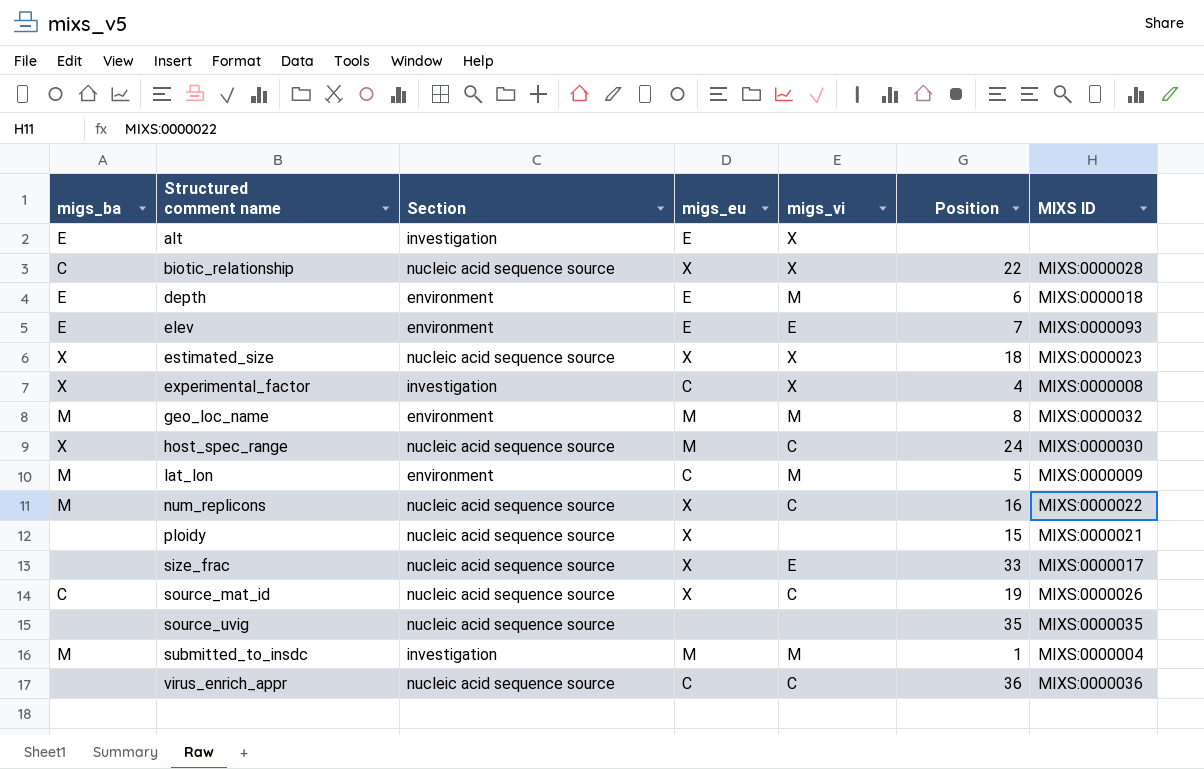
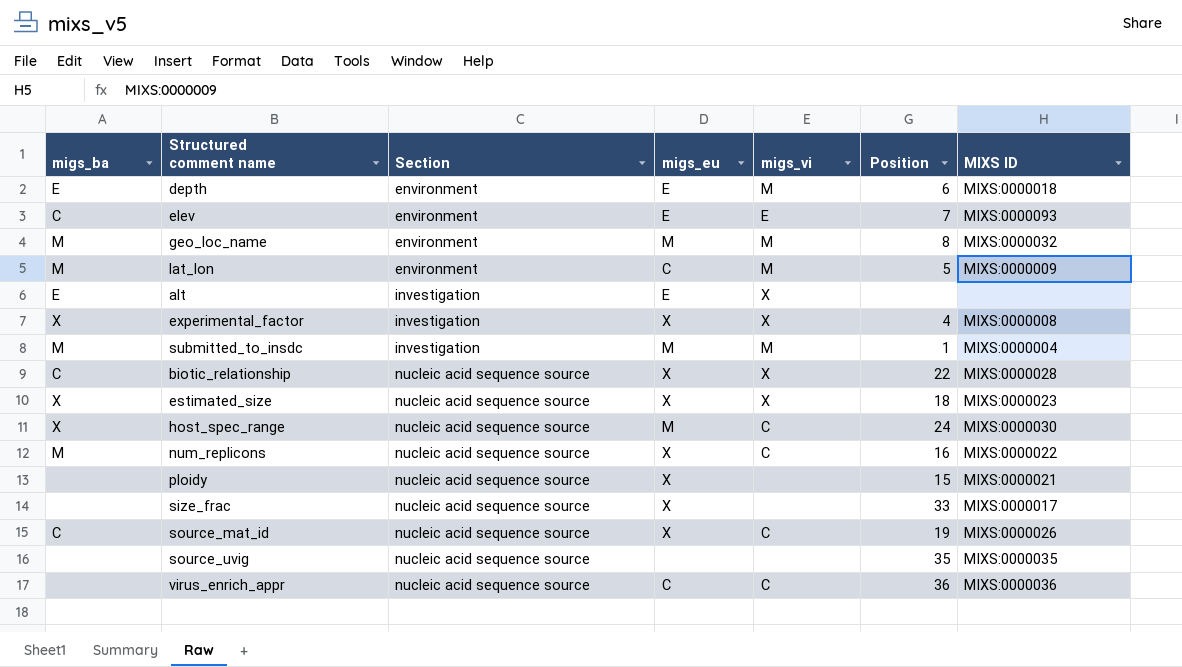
row order: Structured comment name ascending -> Section ascending
elev | migs_ba: E -> C
experimental_factor | migs_eu: C -> X
size_frac | migs_vi: E -> none

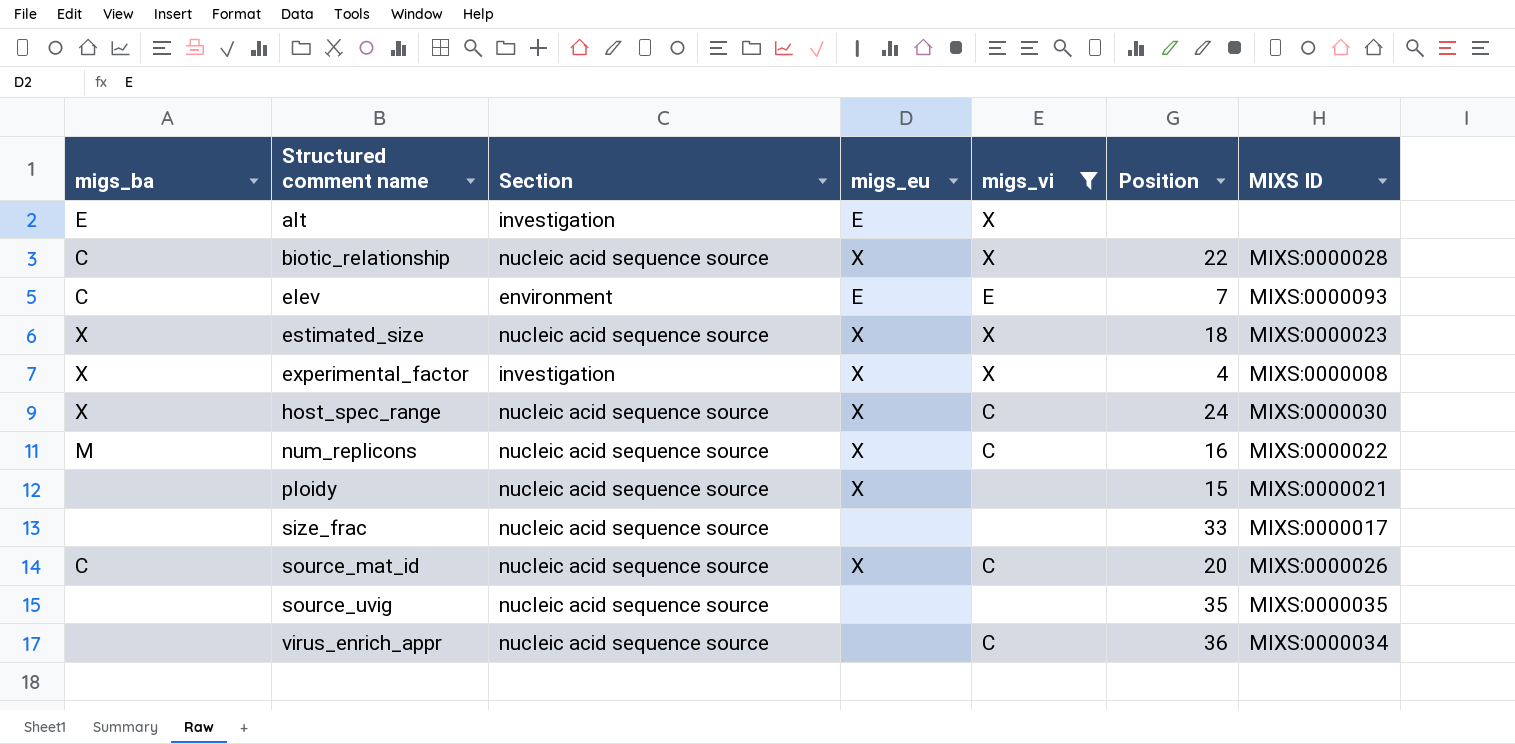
filter: none -> migs_vi != M
row order: Section ascending -> Structured comment name ascending
host_spec_range | migs_eu: M -> X
size_frac | migs_eu: X -> none
source_mat_id | Position: 19 -> 20
virus_enrich_appr | migs_eu: C -> none
virus_enrich_appr | MIXS ID: MIXS:0000036 -> MIXS:0000034

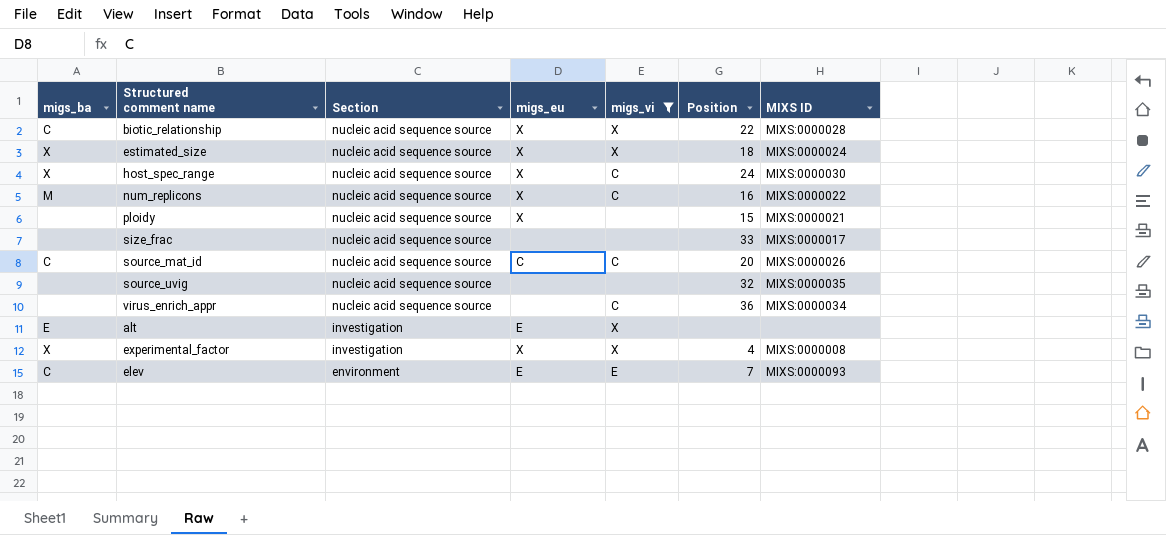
row order: Structured comment name ascending -> Section descending
estimated_size | MIXS ID: MIXS:0000023 -> MIXS:0000024
source_mat_id | migs_eu: X -> C
source_uvig | Position: 35 -> 32

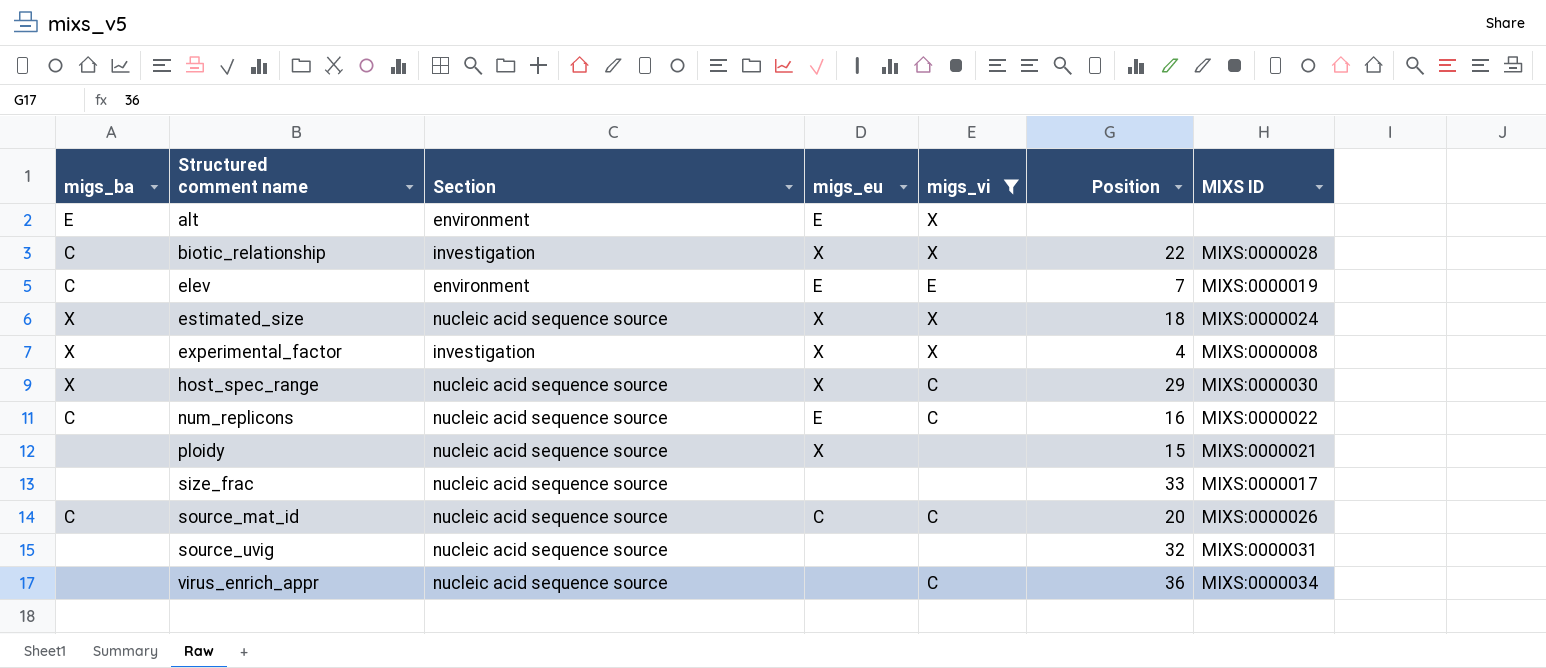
row order: Section descending -> Structured comment name ascending
alt | Section: investigation -> environment
biotic_relationship | Section: nucleic acid sequence source -> investigation
elev | MIXS ID: MIXS:0000093 -> MIXS:0000019
host_spec_range | Position: 24 -> 29
num_replicons | migs_ba: M -> C
num_replicons | migs_eu: X -> E
source_uvig | MIXS ID: MIXS:0000035 -> MIXS:0000031

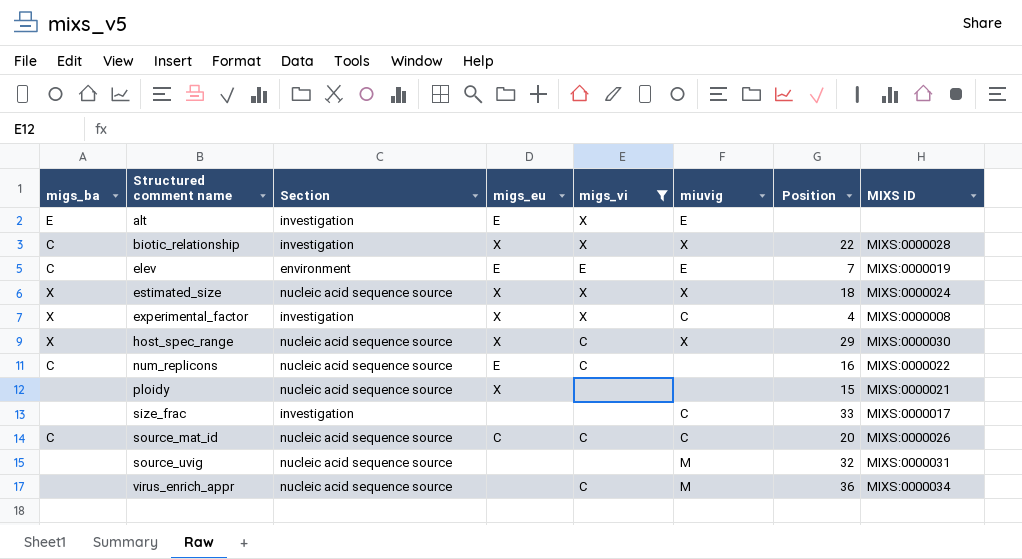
column miuvig | position: none -> 6
alt | Section: environment -> investigation
size_frac | Section: nucleic acid sequence source -> investigation

